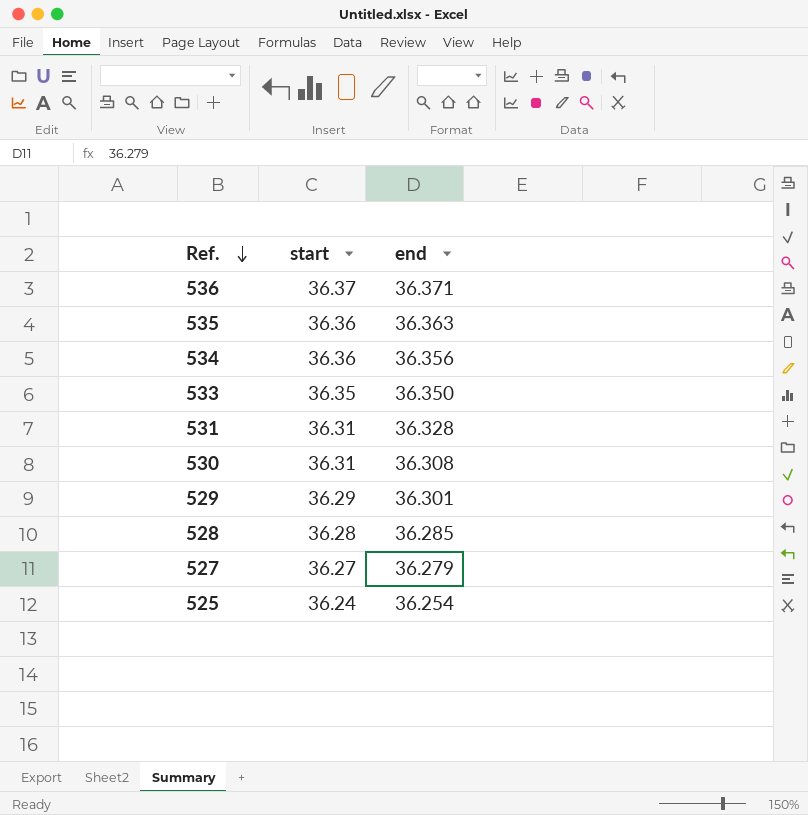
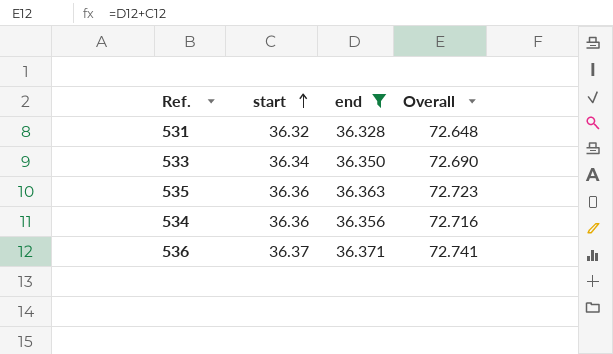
filter: none -> end >= 36.328
row order: Ref. descending -> start ascending
column Overall | formula: none -> [start] + [end]
531 | start: 36.31 -> 36.32
533 | start: 36.35 -> 36.34

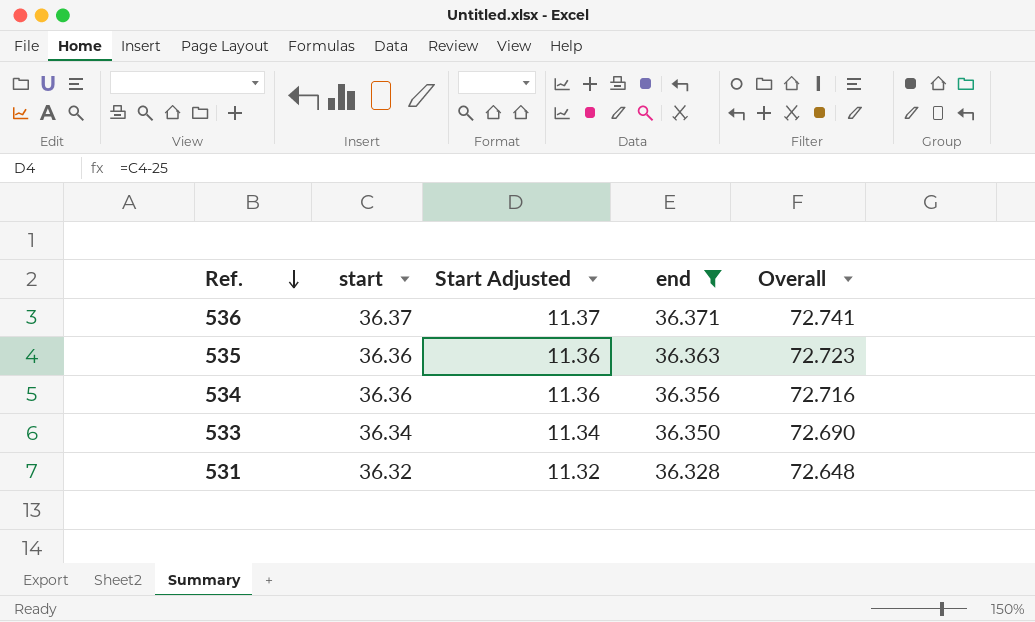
row order: start ascending -> Ref. descending
column Start Adjusted | formula: none -> [start] - 25

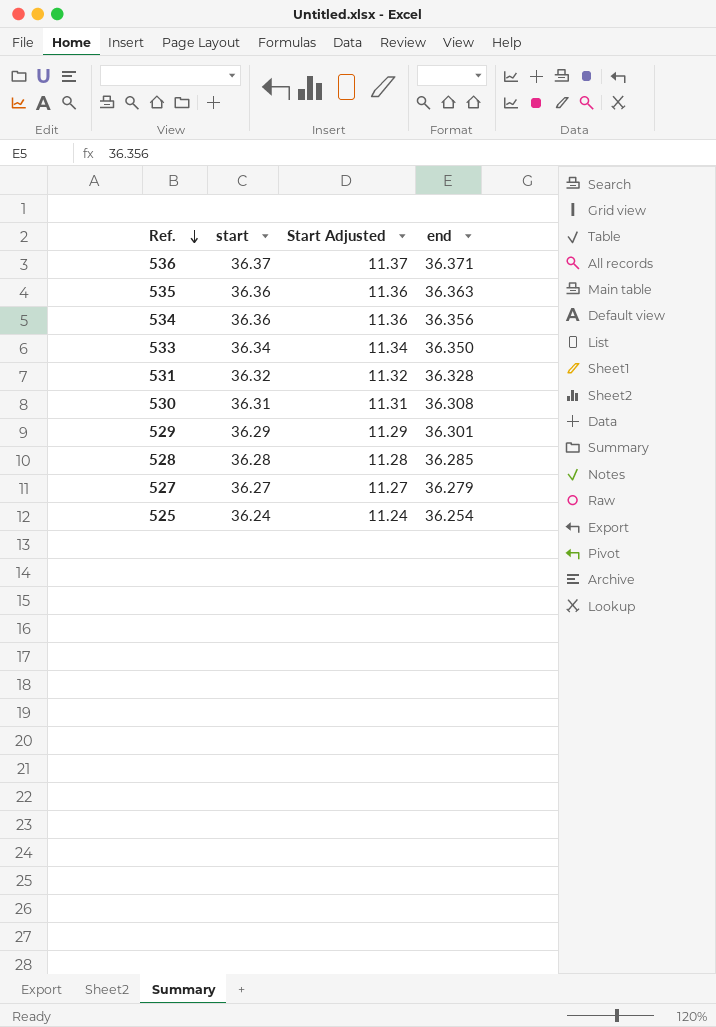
filter: end >= 36.328 -> none
column Overall | formula: [start] + [end] -> none

